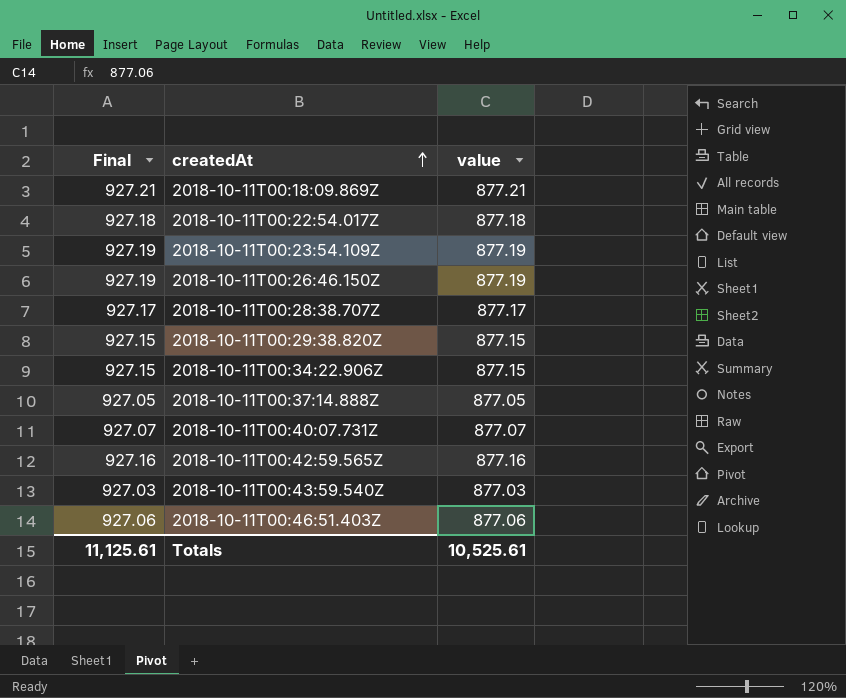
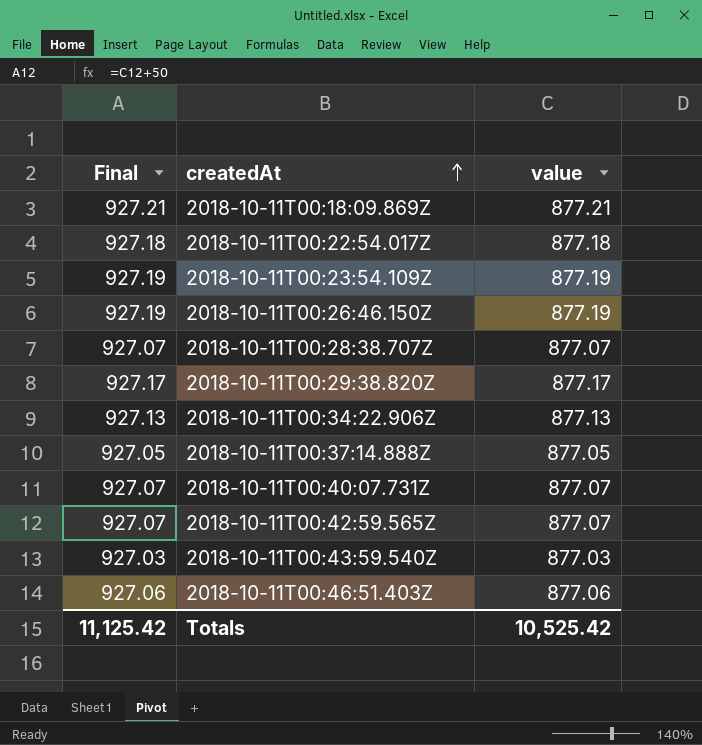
2018-10-11T00:28:38.707Z | Final: 927.17 -> 927.07
2018-10-11T00:28:38.707Z | value: 877.17 -> 877.07
2018-10-11T00:29:38.820Z | Final: 927.15 -> 927.17
2018-10-11T00:29:38.820Z | value: 877.15 -> 877.17
2018-10-11T00:34:22.906Z | Final: 927.15 -> 927.13
2018-10-11T00:34:22.906Z | value: 877.15 -> 877.13
2018-10-11T00:42:59.565Z | Final: 927.16 -> 927.07
2018-10-11T00:42:59.565Z | value: 877.16 -> 877.07
Totals | Final: 11,125.61 -> 11,125.42
Totals | value: 10,525.61 -> 10,525.42

